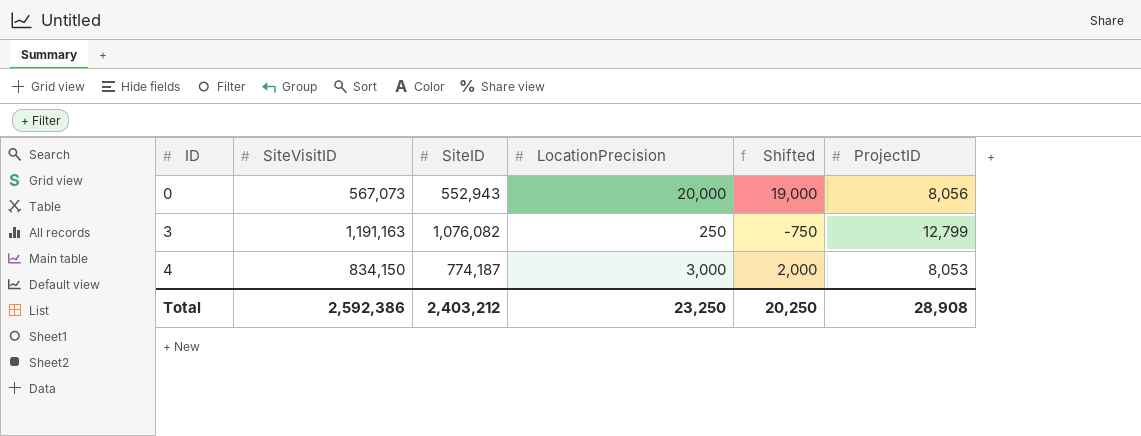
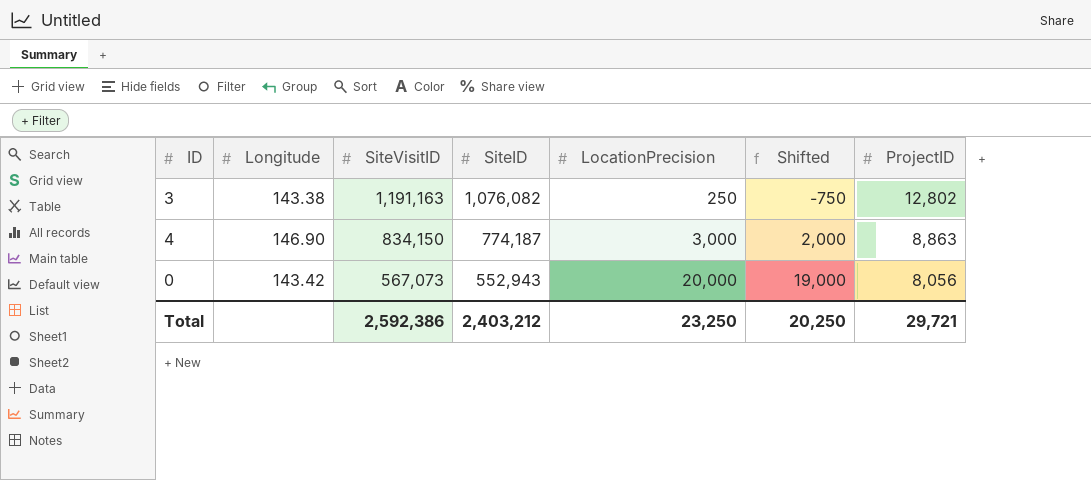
row order: ID ascending -> SiteVisitID descending
column Longitude | position: none -> 2
3 | ProjectID: 12,799 -> 12,802
4 | ProjectID: 8,053 -> 8,863
Total | ProjectID: 28,908 -> 29,721

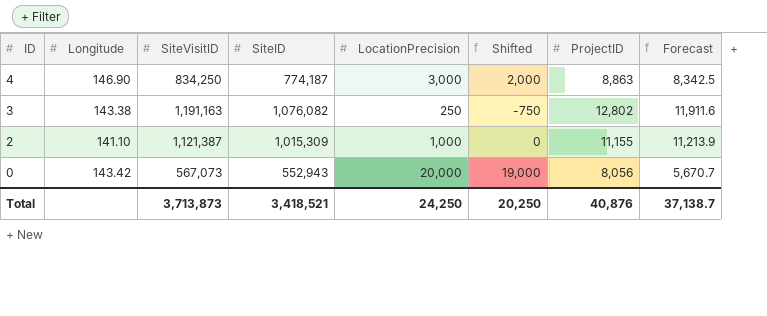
row order: SiteVisitID descending -> ID descending
column Forecast | formula: none -> [SiteVisitID] * 0.01
4 | SiteVisitID: 834,150 -> 834,250
row 2: none -> 141.10 | 1,121,387 | 1,015,309 | 1,000 | 0 | 11,155 | 11,213.9
Total | SiteVisitID: 2,592,386 -> 3,713,873
Total | SiteID: 2,403,212 -> 3,418,521
Total | LocationPrecision: 23,250 -> 24,250
Total | ProjectID: 29,721 -> 40,876

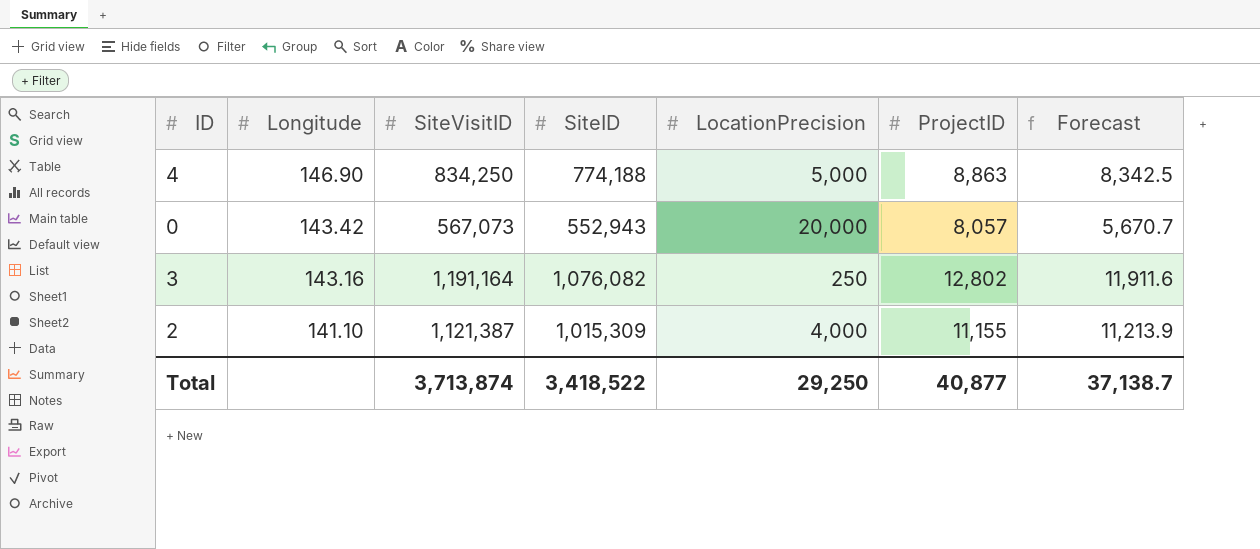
row order: ID descending -> Longitude descending
column Shifted | formula: [LocationPrecision] - 1000 -> none
4 | SiteID: 774,187 -> 774,188
4 | LocationPrecision: 3,000 -> 5,000
0 | ProjectID: 8,056 -> 8,057
3 | Longitude: 143.38 -> 143.16
3 | SiteVisitID: 1,191,163 -> 1,191,164
2 | LocationPrecision: 1,000 -> 4,000
Total | SiteVisitID: 3,713,873 -> 3,713,874
Total | SiteID: 3,418,521 -> 3,418,522
Total | LocationPrecision: 24,250 -> 29,250
Total | ProjectID: 40,876 -> 40,877

